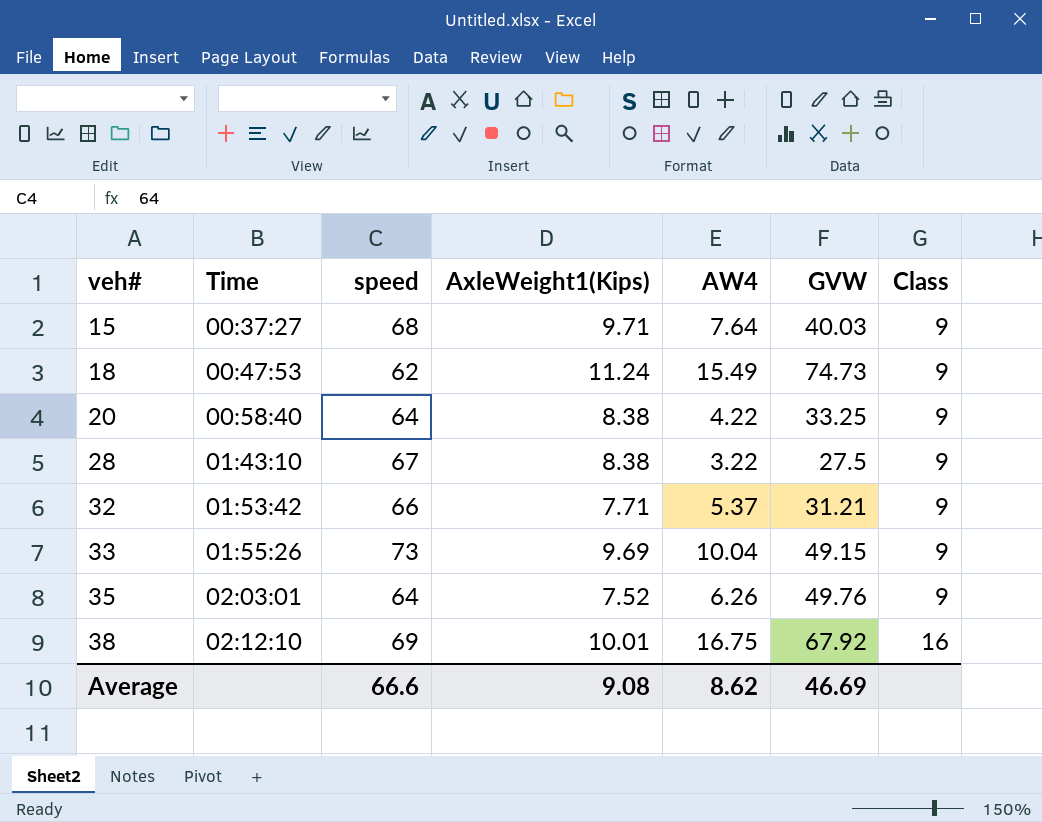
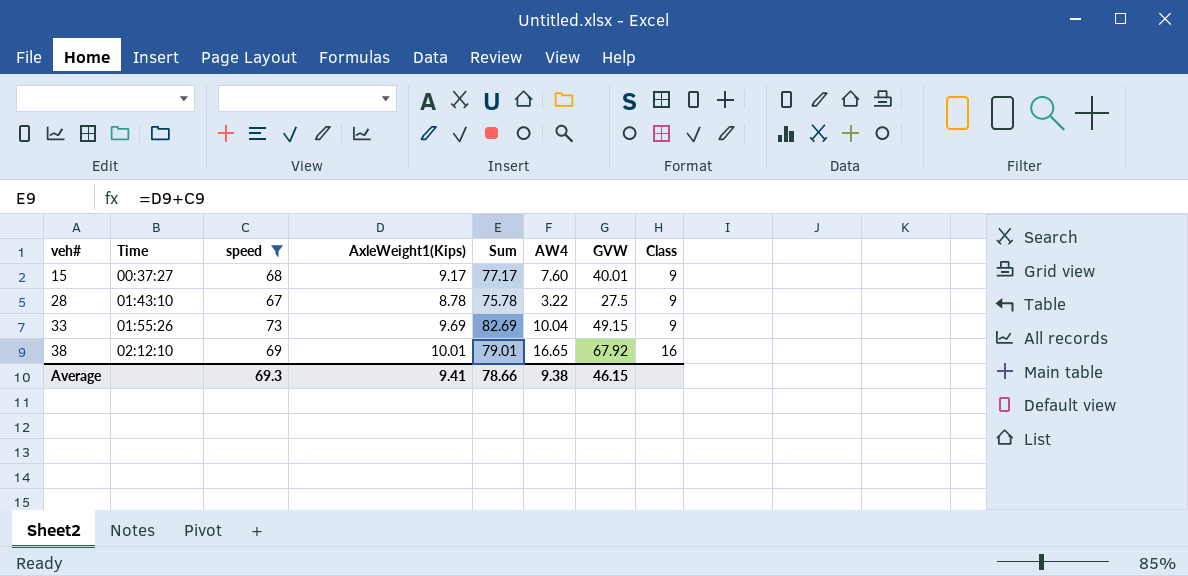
filter: none -> speed >= 67
column Sum | formula: none -> [speed] + [AxleWeight1(Kips)]
15 | AxleWeight1(Kips): 9.71 -> 9.17
15 | AW4: 7.64 -> 7.60
15 | GVW: 40.03 -> 40.01
28 | AxleWeight1(Kips): 8.38 -> 8.78
38 | AW4: 16.75 -> 16.65
Average | speed: 66.6 -> 69.3
Average | AxleWeight1(Kips): 9.08 -> 9.41
Average | AW4: 8.62 -> 9.38
Average | GVW: 46.69 -> 46.15

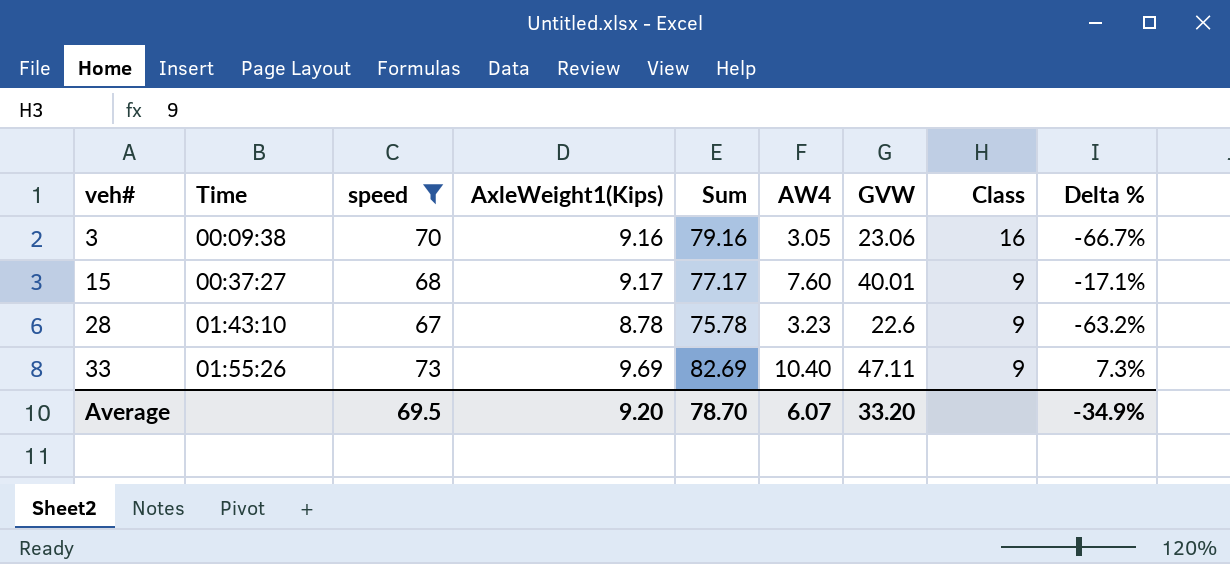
column Delta % | formula: none -> ([AW4] - [AxleWeight1(Kips)]) / [AxleWeight1(Kips)]
row 38: 02:12:10 | 69 | 10.01 | 79.01 | 16.65 | 67.92 | 16 -> none
row 3: none -> 00:09:38 | 70 | 9.16 | 79.16 | 3.05 | 23.06 | 16 | -66.7%
28 | AW4: 3.22 -> 3.23
28 | GVW: 27.5 -> 22.6
33 | AW4: 10.04 -> 10.40
33 | GVW: 49.15 -> 47.11
Average | speed: 69.3 -> 69.5
Average | AxleWeight1(Kips): 9.41 -> 9.20
Average | Sum: 78.66 -> 78.70
Average | AW4: 9.38 -> 6.07
Average | GVW: 46.15 -> 33.20

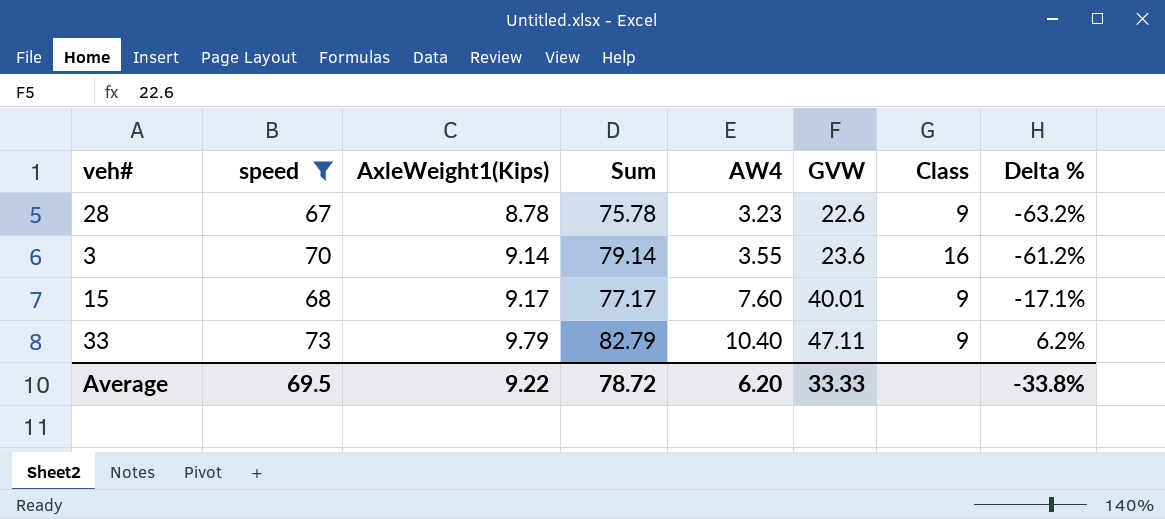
row order: veh# ascending -> AxleWeight1(Kips) ascending
column Time | position: 2 -> none
3 | AxleWeight1(Kips): 9.16 -> 9.14
3 | Sum: 79.16 -> 79.14
3 | AW4: 3.05 -> 3.55
3 | GVW: 23.06 -> 23.6
3 | Delta %: -66.7% -> -61.2%
33 | AxleWeight1(Kips): 9.69 -> 9.79
33 | Sum: 82.69 -> 82.79
33 | Delta %: 7.3% -> 6.2%
Average | AxleWeight1(Kips): 9.20 -> 9.22
Average | Sum: 78.70 -> 78.72
Average | AW4: 6.07 -> 6.20
Average | GVW: 33.20 -> 33.33
Average | Delta %: -34.9% -> -33.8%

